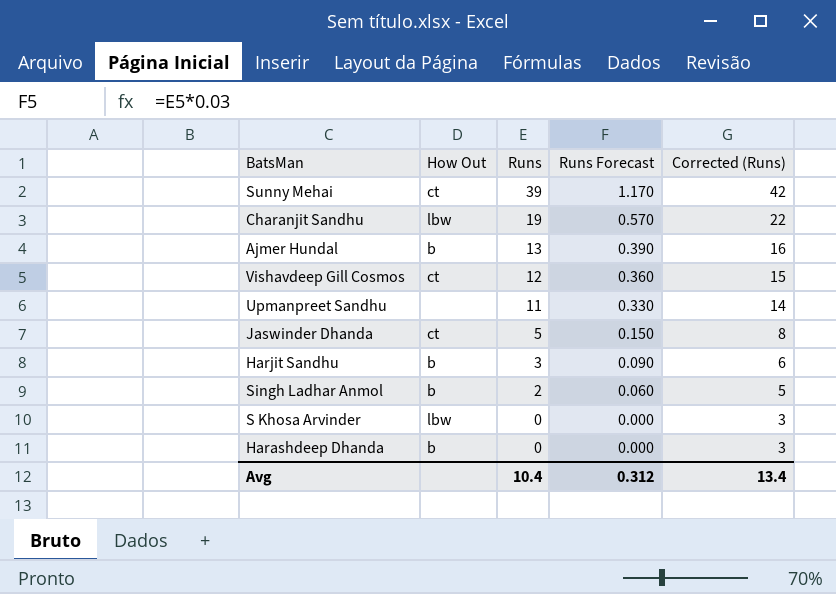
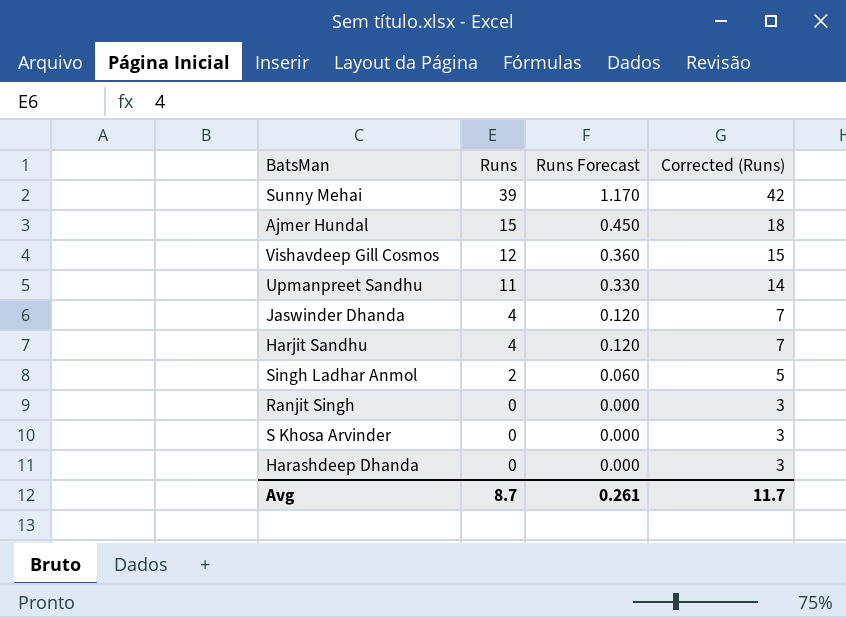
column How Out | position: 2 -> none
row Charanjit Sandhu: lbw | 19 | 0.570 | 22 -> none
Ajmer Hundal | Runs: 13 -> 15
Ajmer Hundal | Runs Forecast: 0.390 -> 0.450
Ajmer Hundal | Corrected (Runs): 16 -> 18
Jaswinder Dhanda | Runs: 5 -> 4
Jaswinder Dhanda | Runs Forecast: 0.150 -> 0.120
Jaswinder Dhanda | Corrected (Runs): 8 -> 7
Harjit Sandhu | Runs: 3 -> 4
Harjit Sandhu | Runs Forecast: 0.090 -> 0.120
Harjit Sandhu | Corrected (Runs): 6 -> 7
row Ranjit Singh: none -> 0 | 0.000 | 3
Avg | Runs: 10.4 -> 8.7
Avg | Runs Forecast: 0.312 -> 0.261
Avg | Corrected (Runs): 13.4 -> 11.7

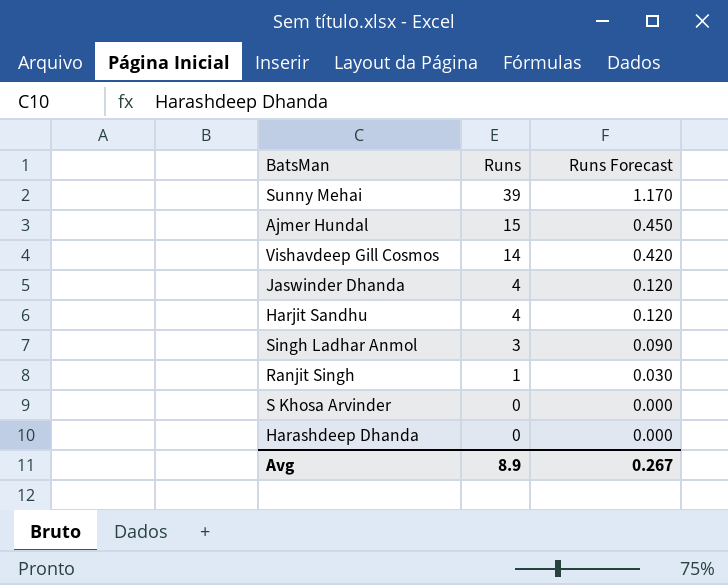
column Corrected (Runs) | formula: [Runs] + 3 -> none
row Upmanpreet Sandhu: 11 | 0.330 | 14 -> none
Vishavdeep Gill Cosmos | Runs: 12 -> 14
Vishavdeep Gill Cosmos | Runs Forecast: 0.360 -> 0.420
Singh Ladhar Anmol | Runs: 2 -> 3
Singh Ladhar Anmol | Runs Forecast: 0.060 -> 0.090
Ranjit Singh | Runs: 0 -> 1
Ranjit Singh | Runs Forecast: 0.000 -> 0.030
Avg | Runs: 8.7 -> 8.9
Avg | Runs Forecast: 0.261 -> 0.267

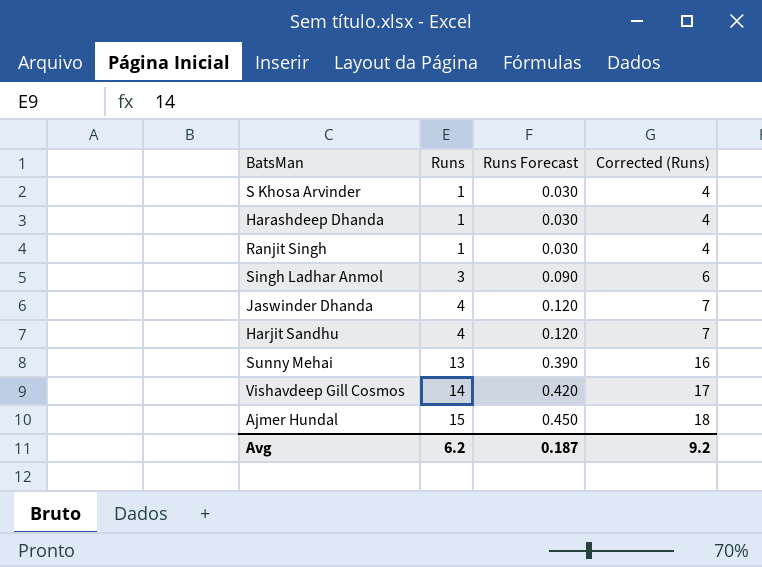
row order: Runs descending -> Runs ascending
column Corrected (Runs) | formula: none -> [Runs] + 3
S Khosa Arvinder | Runs: 0 -> 1
S Khosa Arvinder | Runs Forecast: 0.000 -> 0.030
Harashdeep Dhanda | Runs: 0 -> 1
Harashdeep Dhanda | Runs Forecast: 0.000 -> 0.030
Sunny Mehai | Runs: 39 -> 13
Sunny Mehai | Runs Forecast: 1.170 -> 0.390
Avg | Runs: 8.9 -> 6.2
Avg | Runs Forecast: 0.267 -> 0.187

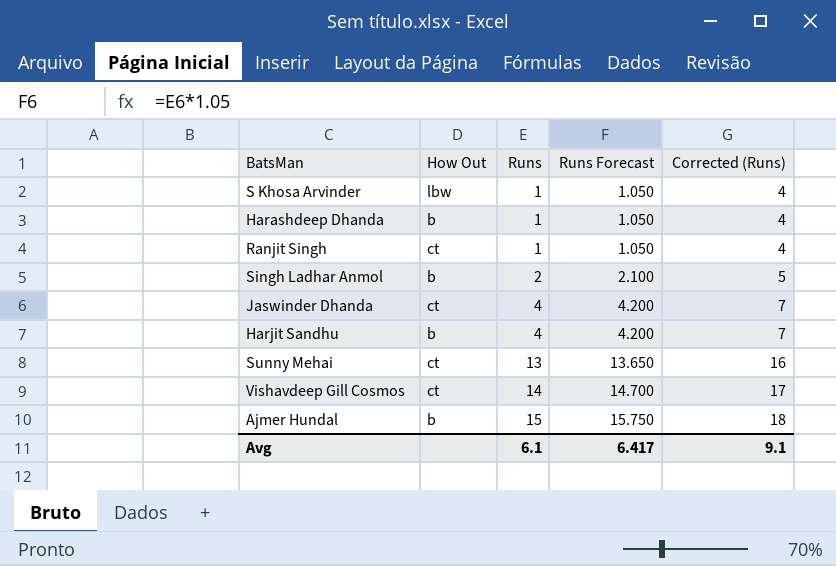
column How Out | position: none -> 2
column Runs Forecast | formula: [Runs] * 0.03 -> [Runs] * 1.05
Singh Ladhar Anmol | Runs: 3 -> 2
Singh Ladhar Anmol | Corrected (Runs): 6 -> 5
Avg | Runs: 6.2 -> 6.1
Avg | Runs Forecast: 0.187 -> 6.417
Avg | Corrected (Runs): 9.2 -> 9.1

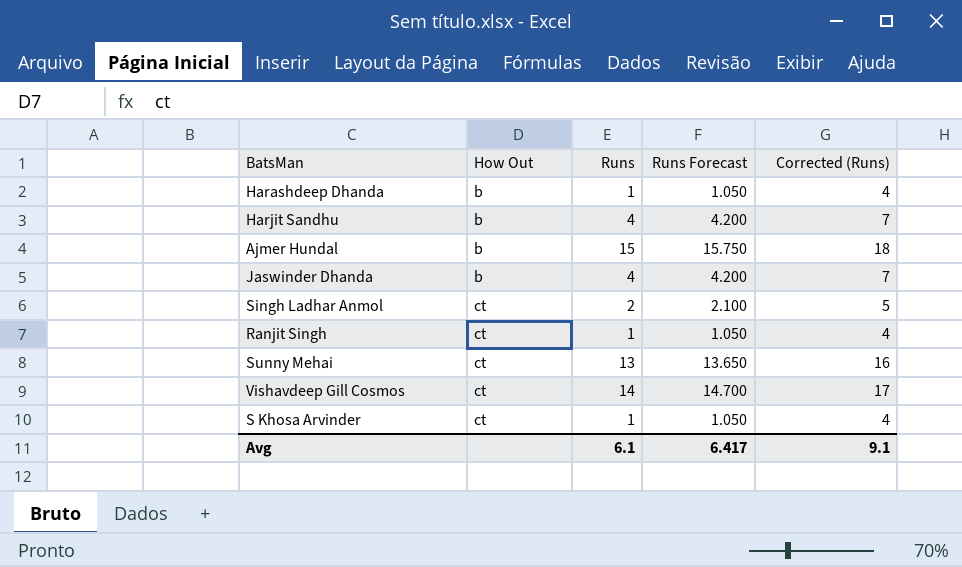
row order: Runs ascending -> How Out ascending
Jaswinder Dhanda | How Out: ct -> b
Singh Ladhar Anmol | How Out: b -> ct
S Khosa Arvinder | How Out: lbw -> ct

